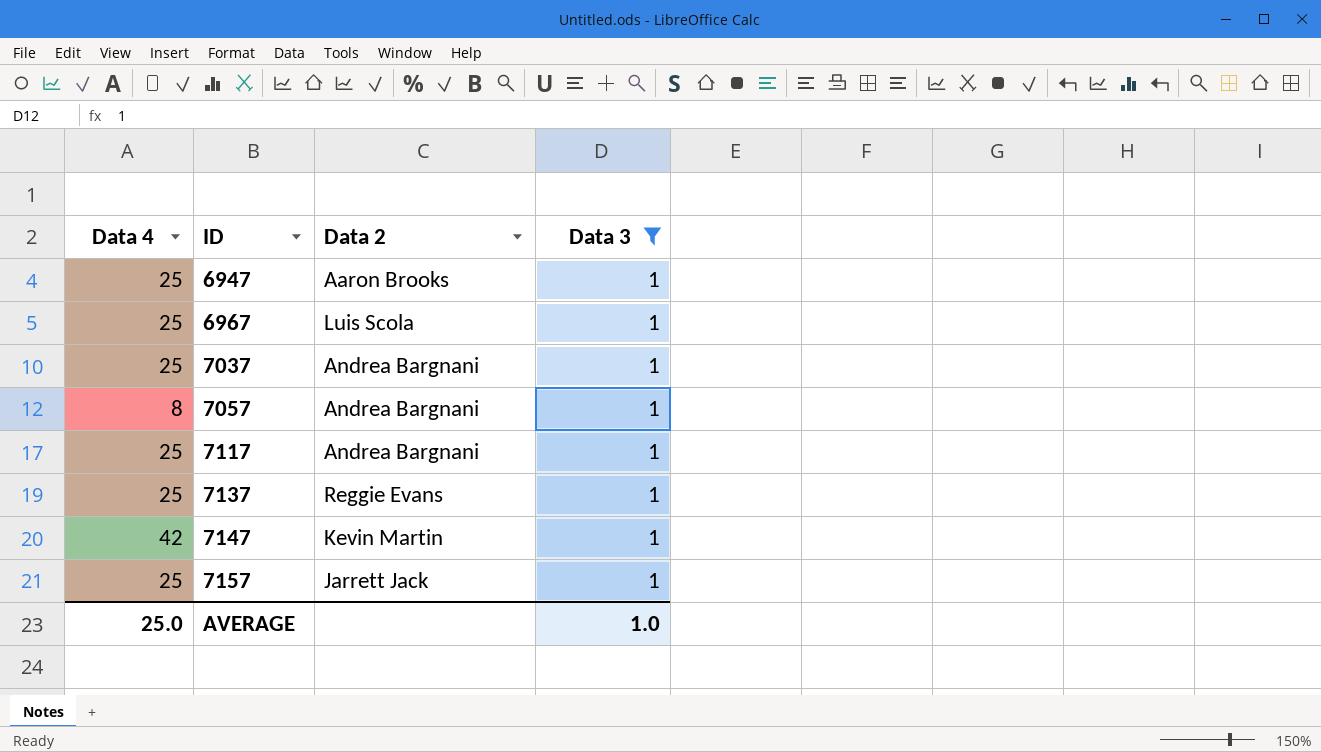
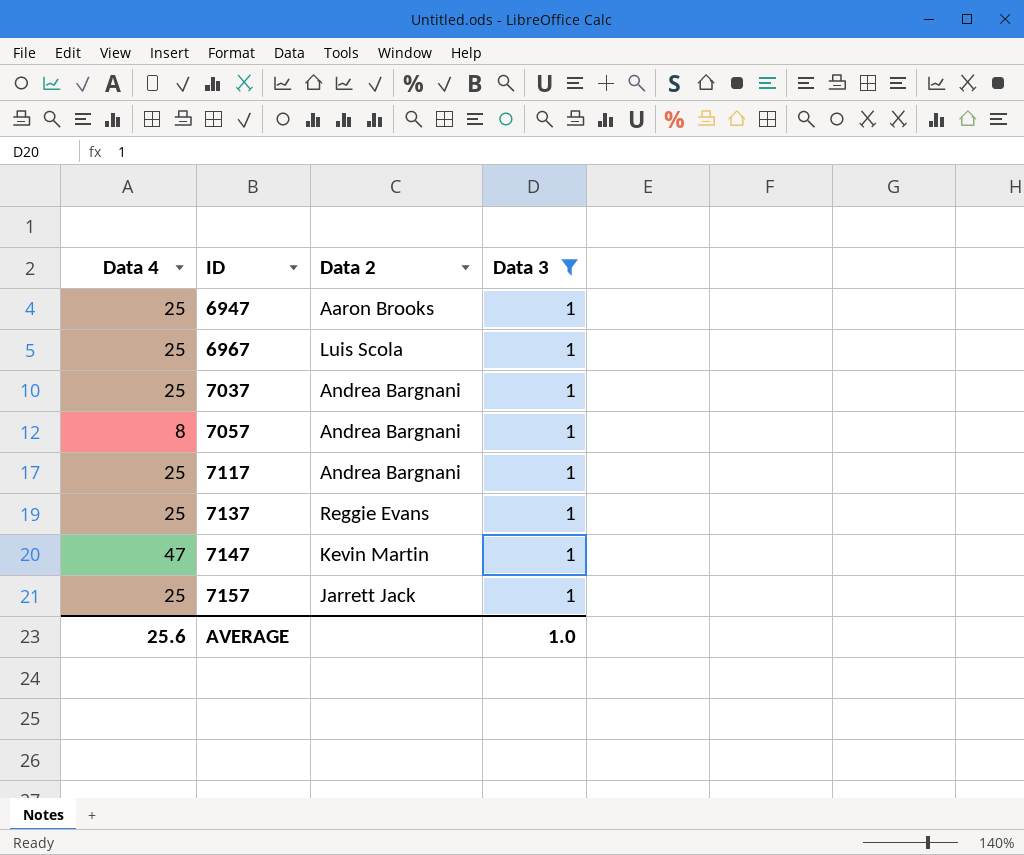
7147 | Data 4: 42 -> 47
AVERAGE | Data 4: 25.0 -> 25.6

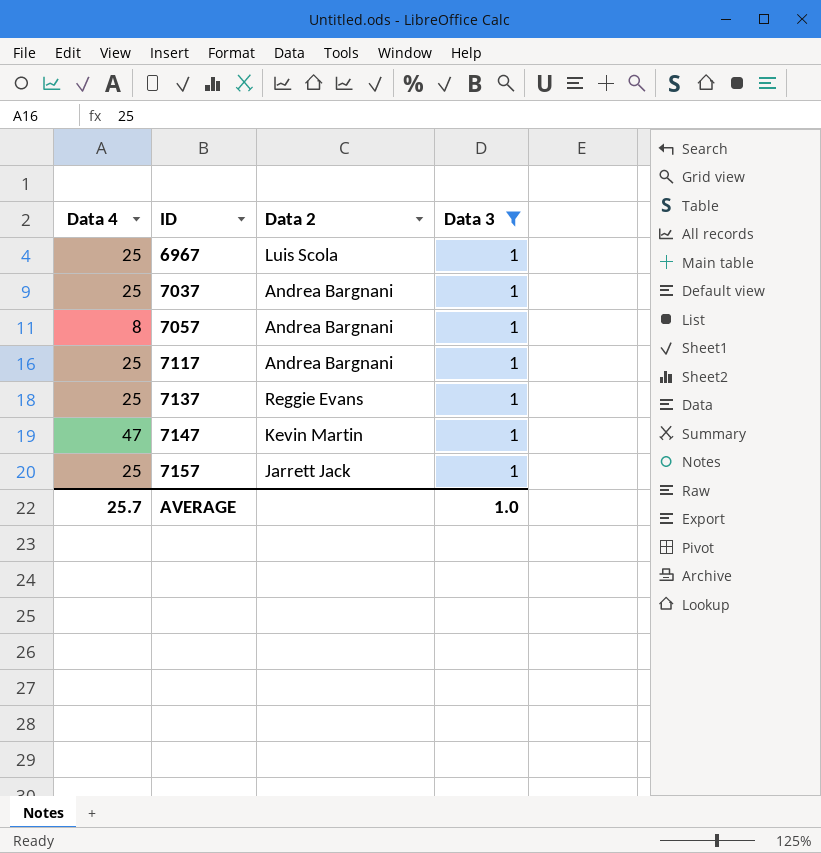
row 6947: 25 | Aaron Brooks | 1 -> none
AVERAGE | Data 4: 25.6 -> 25.7

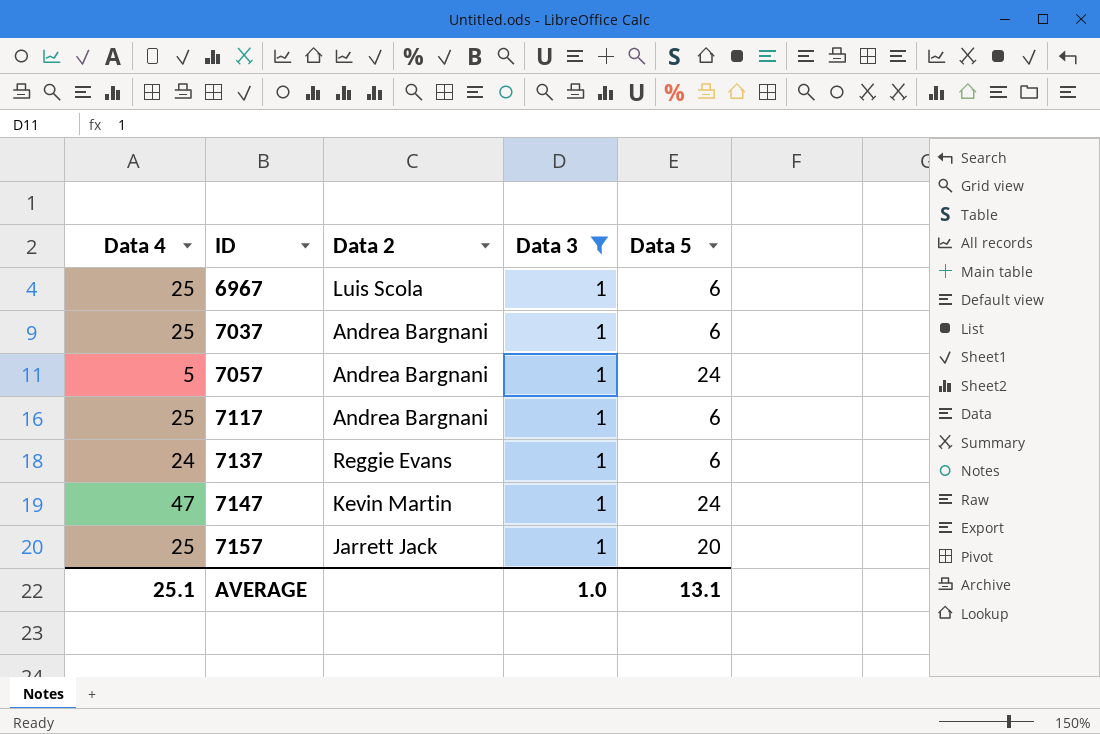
column Data 5 | position: none -> 5
7057 | Data 4: 8 -> 5
7137 | Data 4: 25 -> 24
AVERAGE | Data 4: 25.7 -> 25.1

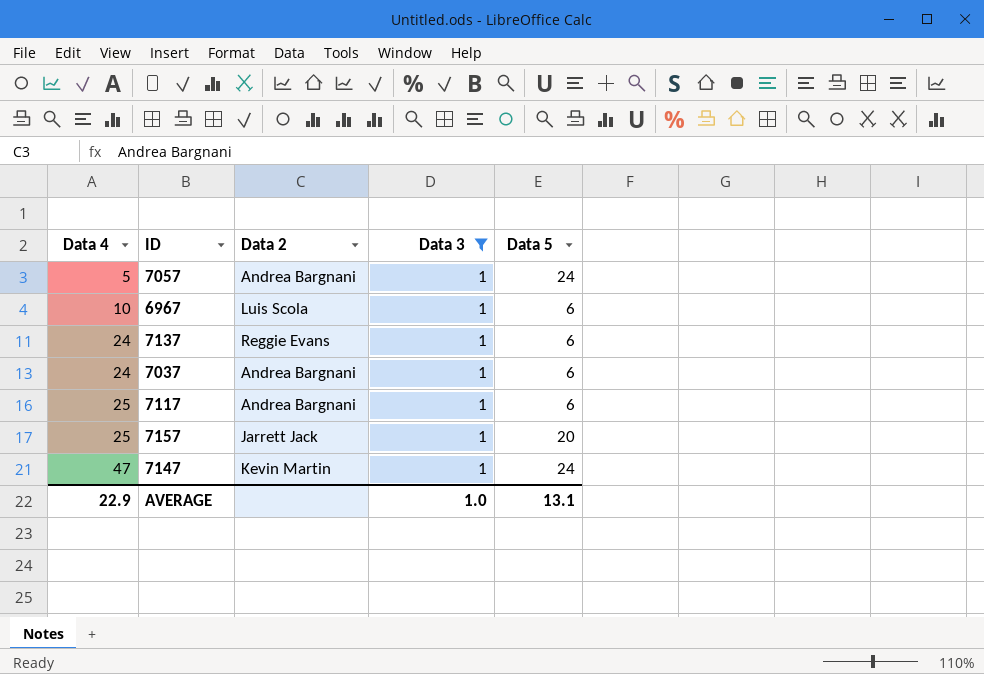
row order: ID ascending -> Data 4 ascending
6967 | Data 4: 25 -> 10
7037 | Data 4: 25 -> 24
AVERAGE | Data 4: 25.1 -> 22.9

